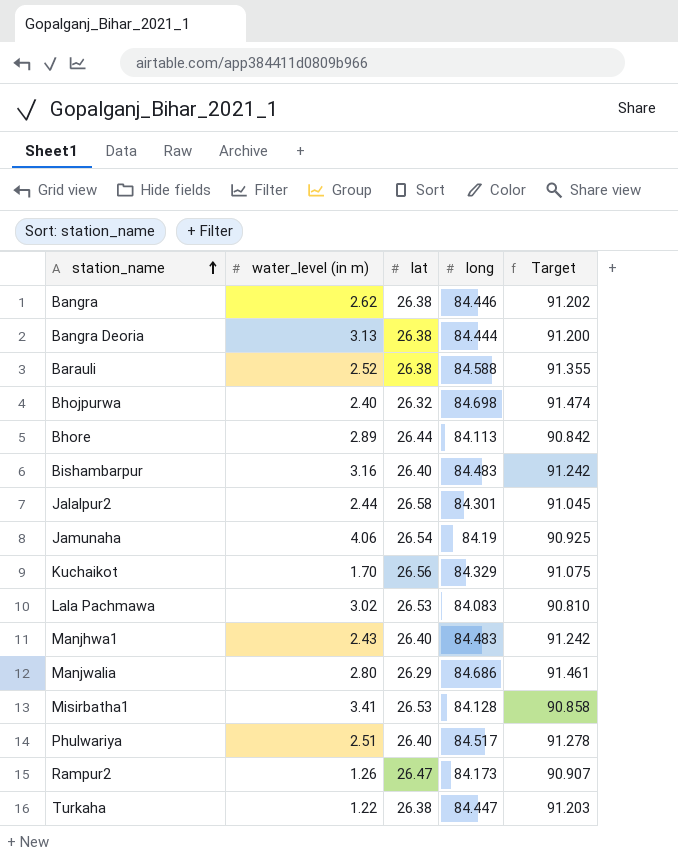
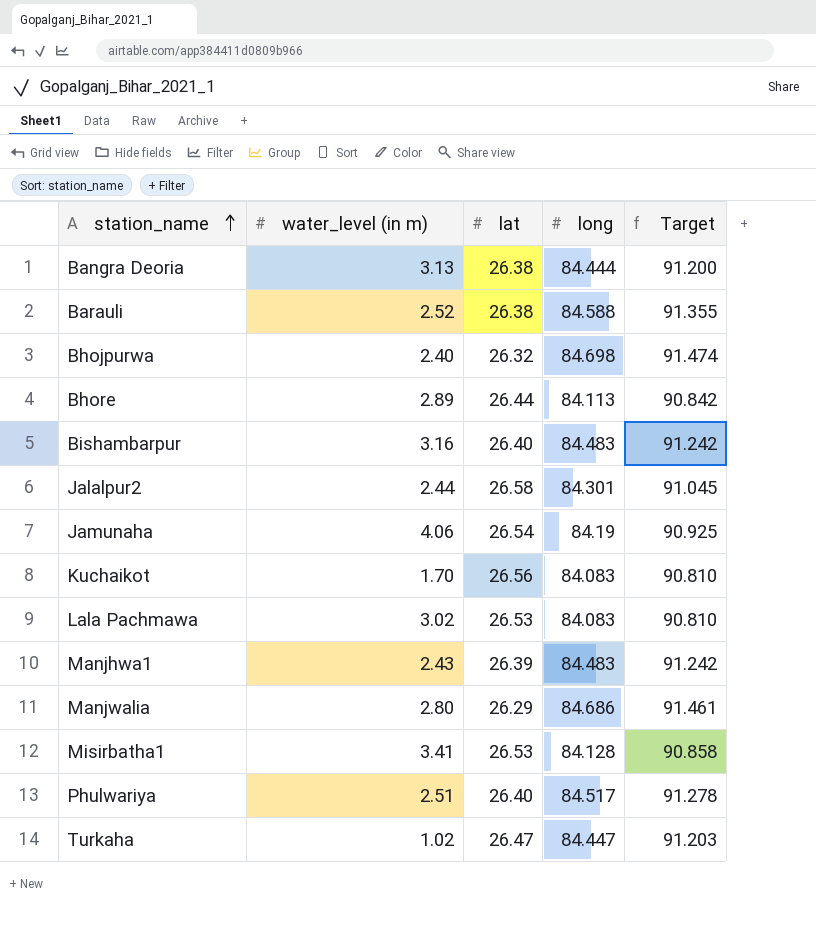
row Bangra: 2.62 | 26.38 | 84.446 | 91.202 -> none
row Rampur2: 1.26 | 26.47 | 84.173 | 90.907 -> none
Kuchaikot | long: 84.329 -> 84.083
Kuchaikot | Target: 91.075 -> 90.810
Manjhwa1 | lat: 26.40 -> 26.39
Turkaha | water_level (in m): 1.22 -> 1.02
Turkaha | lat: 26.38 -> 26.47

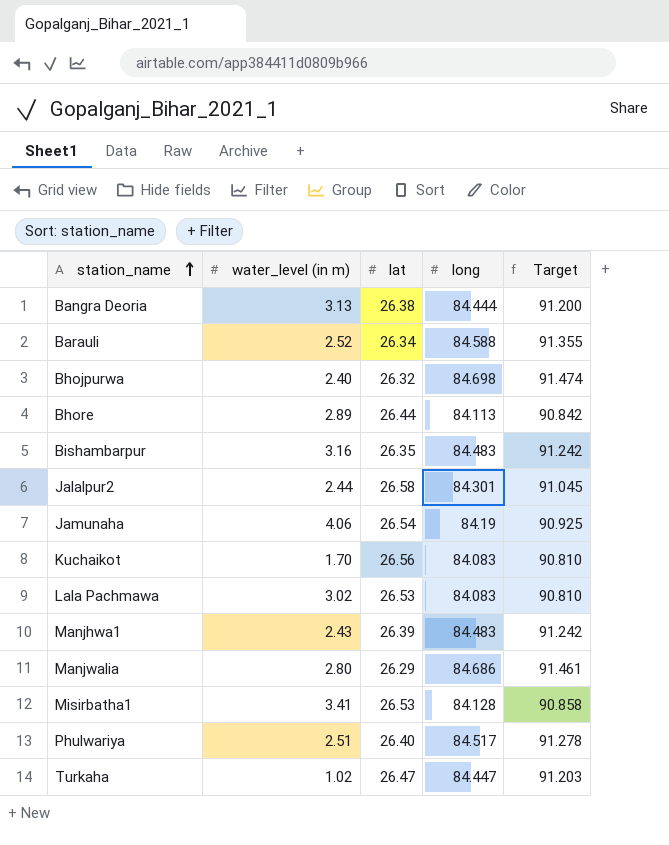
Barauli | lat: 26.38 -> 26.34
Bishambarpur | lat: 26.40 -> 26.35

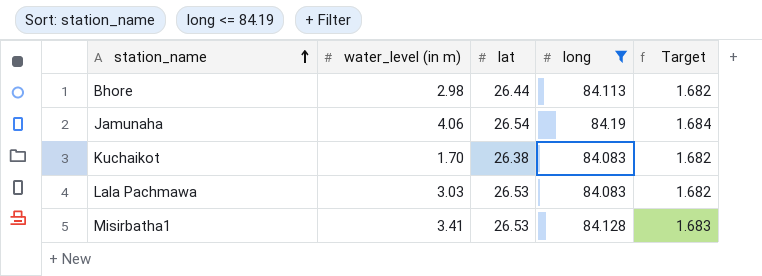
filter: none -> long <= 84.19
column Target | formula: [long] * 1.08 -> [long] * 0.02
Bhore | water_level (in m): 2.89 -> 2.98
Kuchaikot | lat: 26.56 -> 26.38
Lala Pachmawa | water_level (in m): 3.02 -> 3.03

